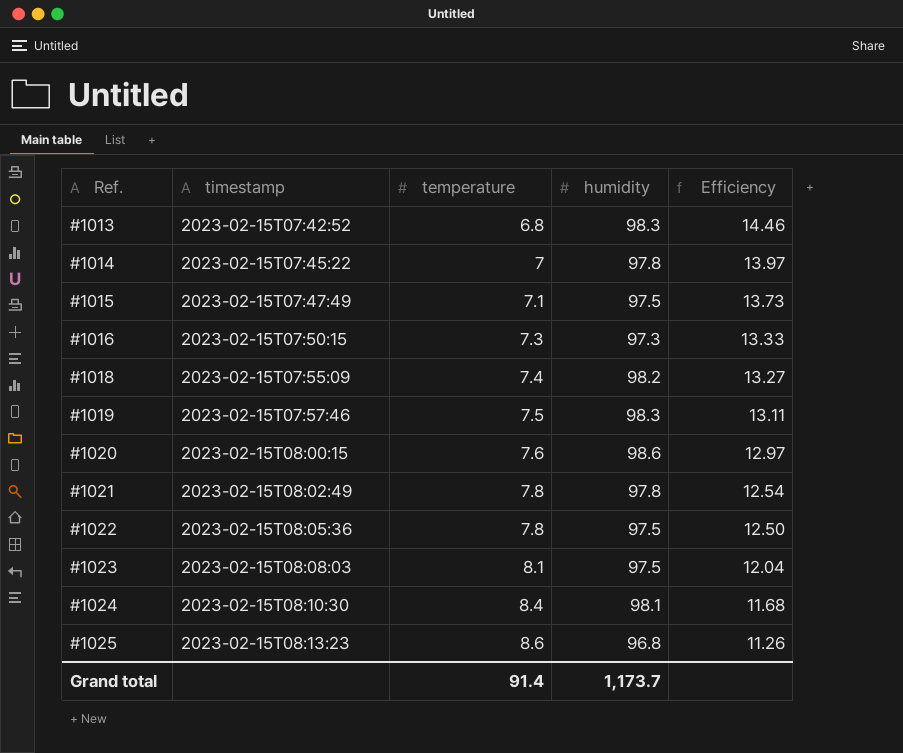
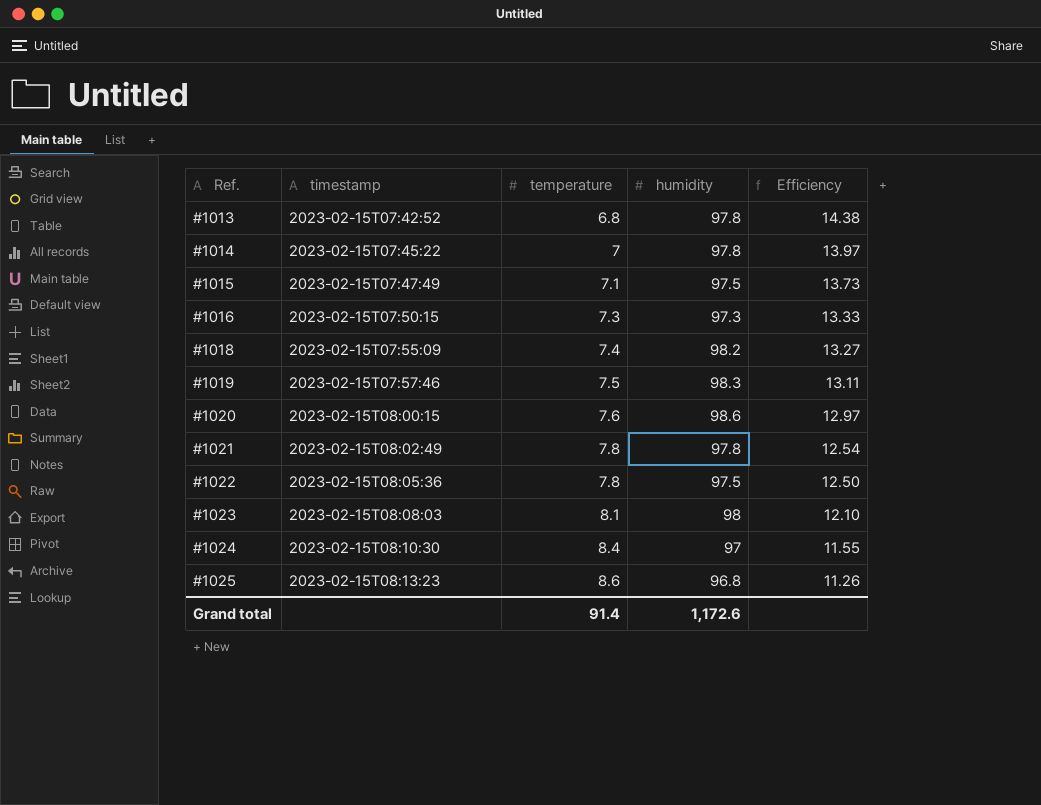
#1013 | humidity: 98.3 -> 97.8
#1013 | Efficiency: 14.46 -> 14.38
#1023 | humidity: 97.5 -> 98
#1023 | Efficiency: 12.04 -> 12.10
#1024 | humidity: 98.1 -> 97
#1024 | Efficiency: 11.68 -> 11.55
Grand total | humidity: 1,173.7 -> 1,172.6

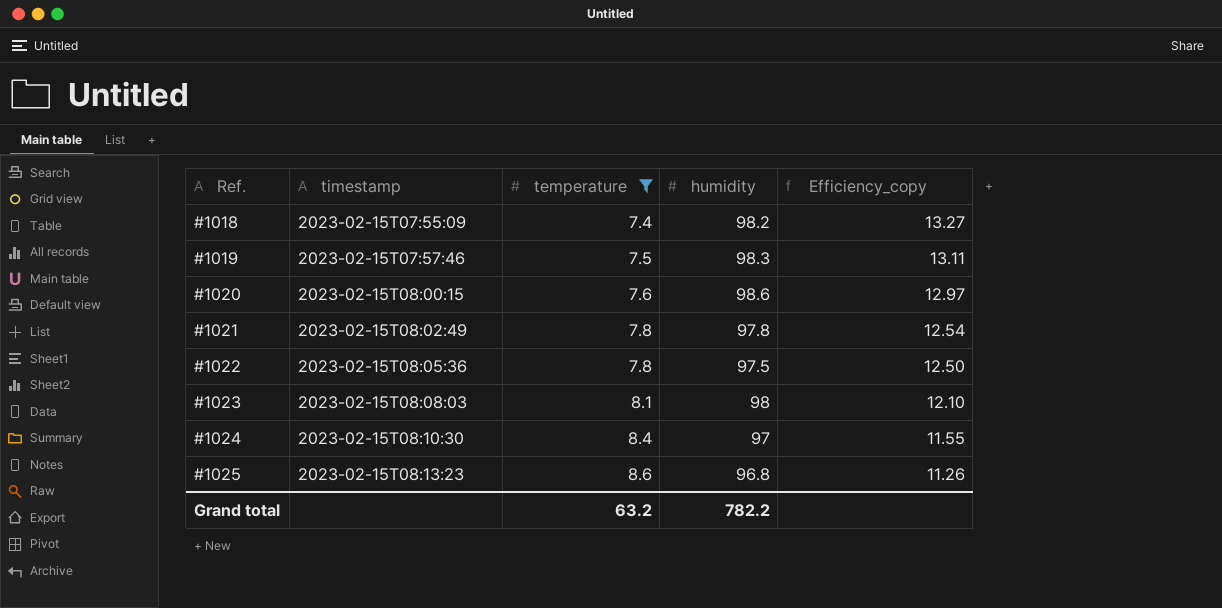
filter: none -> temperature >= 7.4
column name: Efficiency -> Efficiency_copy
Grand total | temperature: 91.4 -> 63.2
Grand total | humidity: 1,172.6 -> 782.2

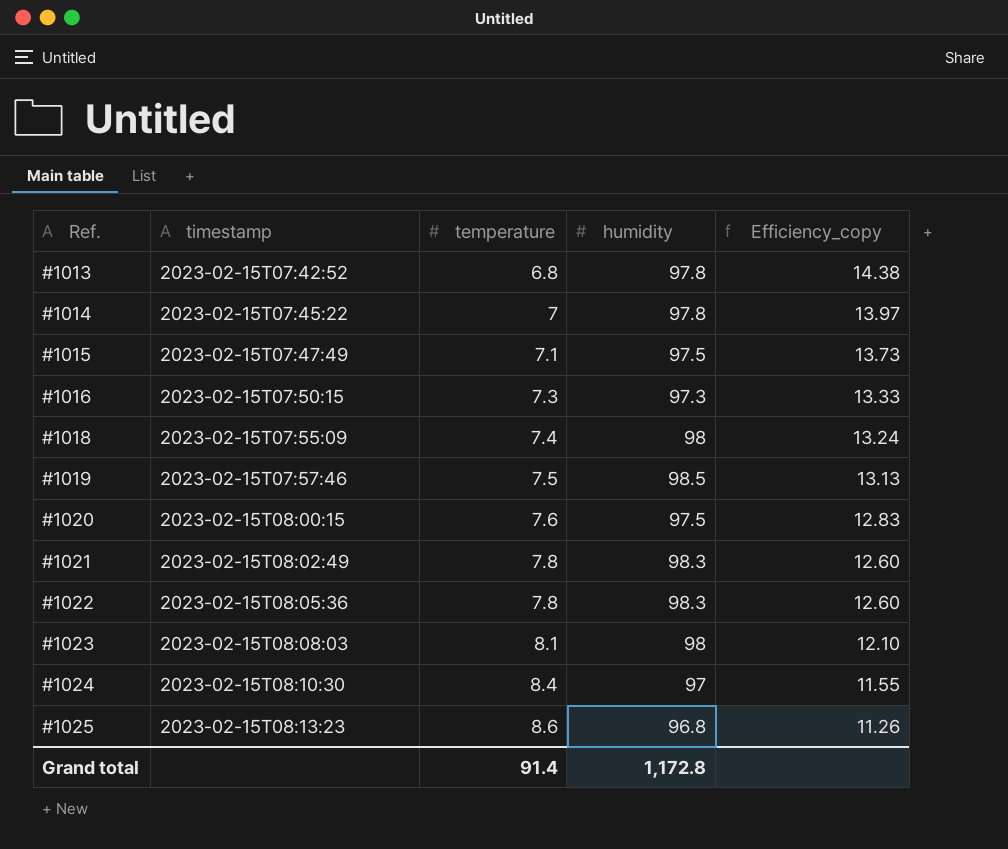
filter: temperature >= 7.4 -> none
#1018 | humidity: 98.2 -> 98
#1018 | Efficiency_copy: 13.27 -> 13.24
#1019 | humidity: 98.3 -> 98.5
#1019 | Efficiency_copy: 13.11 -> 13.13
#1020 | humidity: 98.6 -> 97.5
#1020 | Efficiency_copy: 12.97 -> 12.83
#1021 | humidity: 97.8 -> 98.3
#1021 | Efficiency_copy: 12.54 -> 12.60
#1022 | humidity: 97.5 -> 98.3
#1022 | Efficiency_copy: 12.50 -> 12.60
Grand total | temperature: 63.2 -> 91.4
Grand total | humidity: 782.2 -> 1,172.8

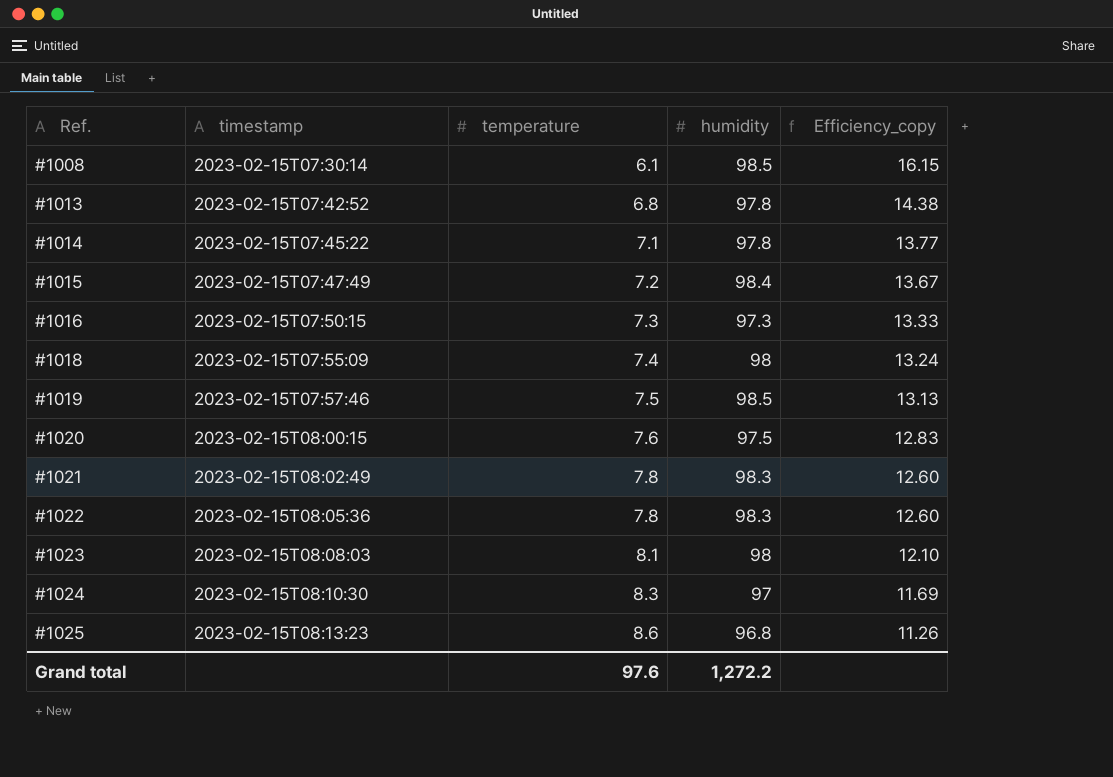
row #1008: none -> 2023-02-15T07:30:14 | 6.1 | 98.5 | 16.15
#1014 | temperature: 7 -> 7.1
#1014 | Efficiency_copy: 13.97 -> 13.77
#1015 | temperature: 7.1 -> 7.2
#1015 | humidity: 97.5 -> 98.4
#1015 | Efficiency_copy: 13.73 -> 13.67
#1024 | temperature: 8.4 -> 8.3
#1024 | Efficiency_copy: 11.55 -> 11.69
Grand total | temperature: 91.4 -> 97.6
Grand total | humidity: 1,172.8 -> 1,272.2

